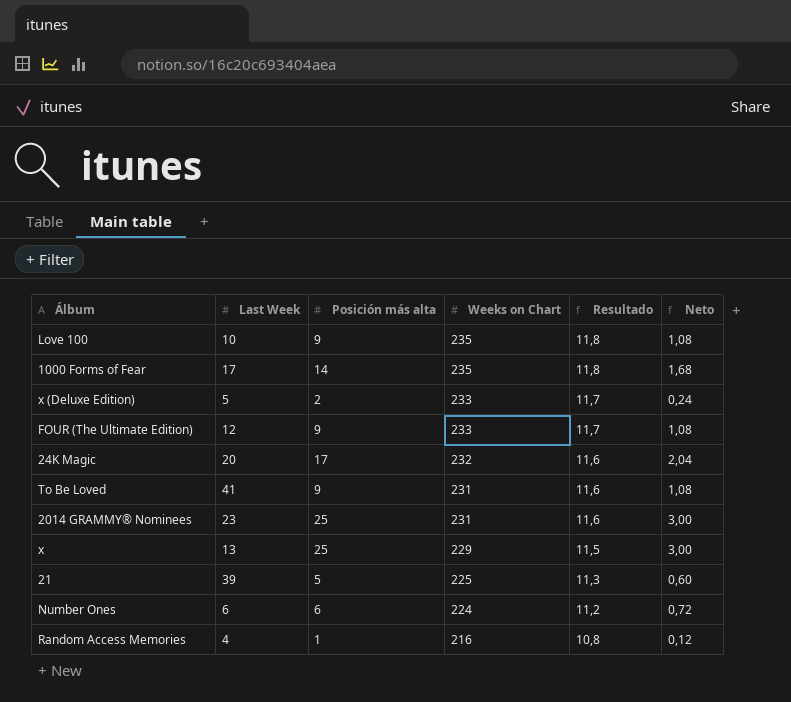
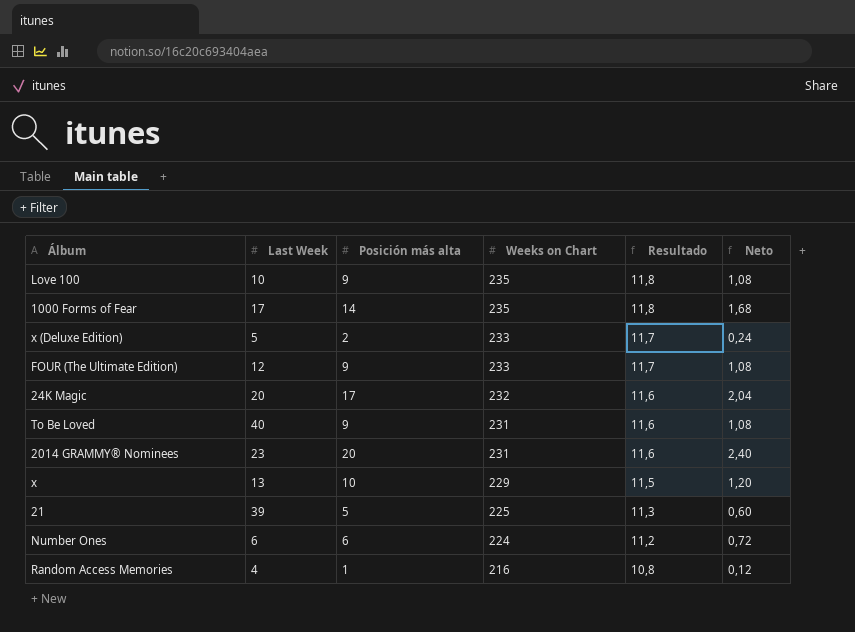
To Be Loved | Last Week: 41 -> 40
2014 GRAMMY® Nominees | Posición más alta: 25 -> 20
2014 GRAMMY® Nominees | Neto: 3,00 -> 2,40
x | Posición más alta: 25 -> 10
x | Neto: 3,00 -> 1,20

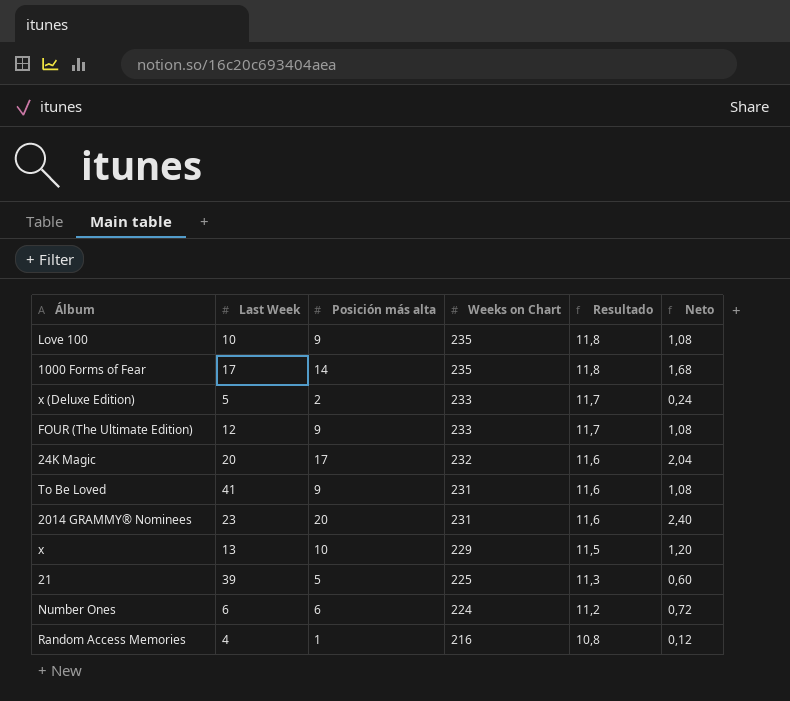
To Be Loved | Last Week: 40 -> 41

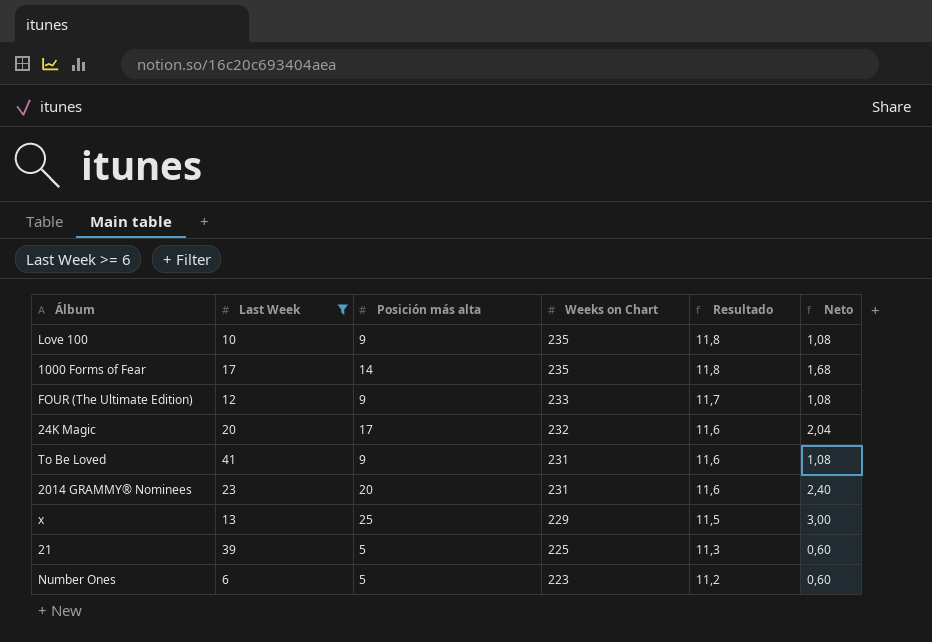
filter: none -> Last Week >= 6
x | Posición más alta: 10 -> 25
x | Neto: 1,20 -> 3,00
Number Ones | Posición más alta: 6 -> 5
Number Ones | Weeks on Chart: 224 -> 223
Number Ones | Neto: 0,72 -> 0,60

